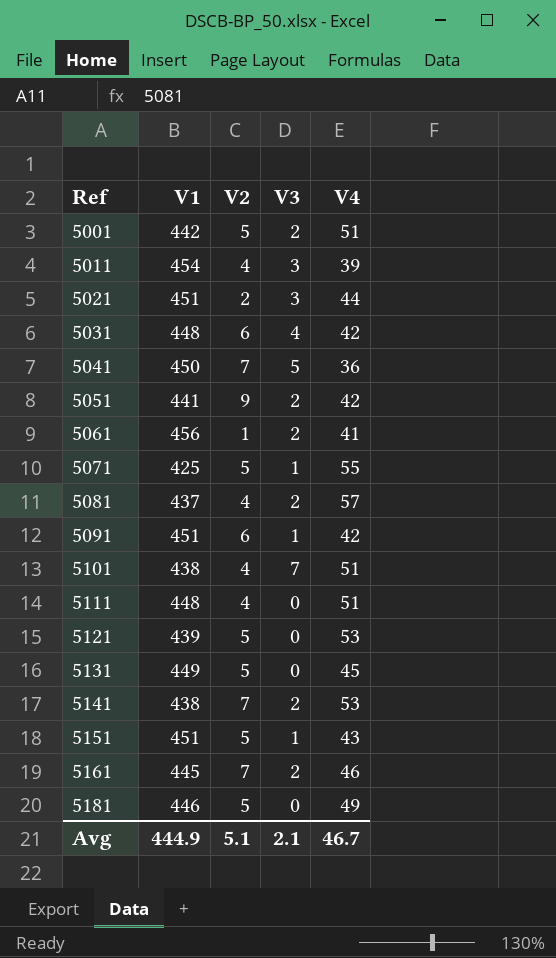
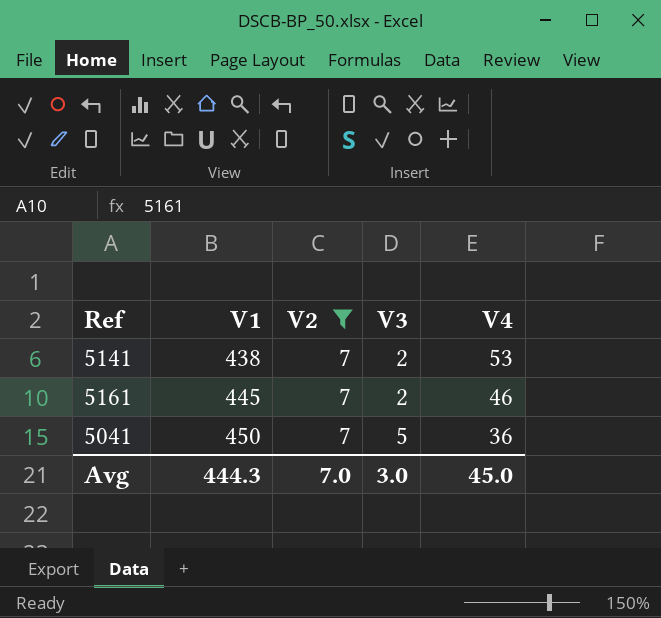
filter: none -> V2 = 7
row order: Ref ascending -> V1 ascending
Avg | V1: 444.9 -> 444.3
Avg | V2: 5.1 -> 7.0
Avg | V3: 2.1 -> 3.0
Avg | V4: 46.7 -> 45.0

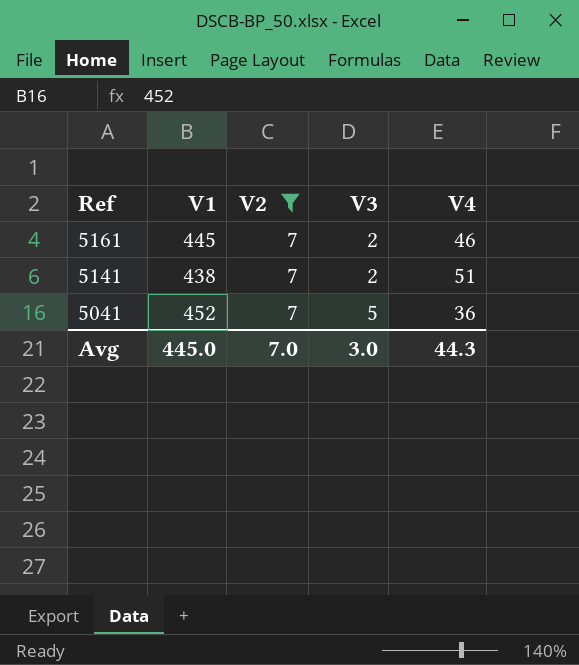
row order: V1 ascending -> Ref descending
5141 | V4: 53 -> 51
5041 | V1: 450 -> 452
Avg | V1: 444.3 -> 445.0
Avg | V4: 45.0 -> 44.3

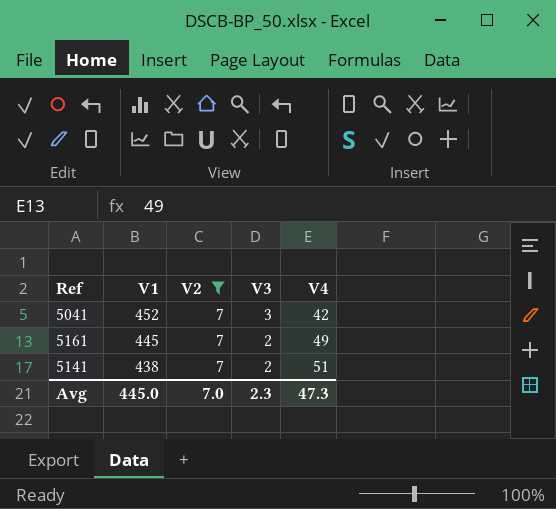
row order: Ref descending -> V1 descending
5041 | V3: 5 -> 3
5041 | V4: 36 -> 42
5161 | V4: 46 -> 49
Avg | V3: 3.0 -> 2.3
Avg | V4: 44.3 -> 47.3

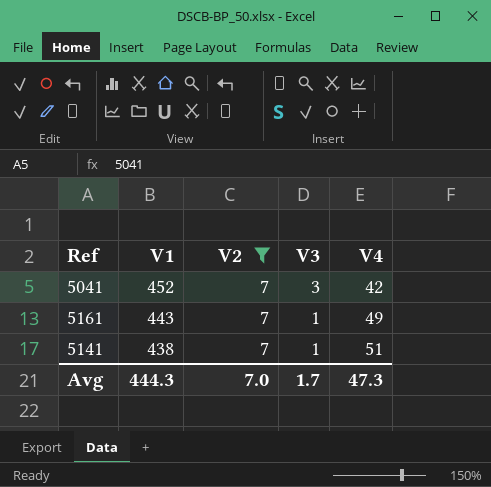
5161 | V1: 445 -> 443
5161 | V3: 2 -> 1
5141 | V3: 2 -> 1
Avg | V1: 445.0 -> 444.3
Avg | V3: 2.3 -> 1.7

